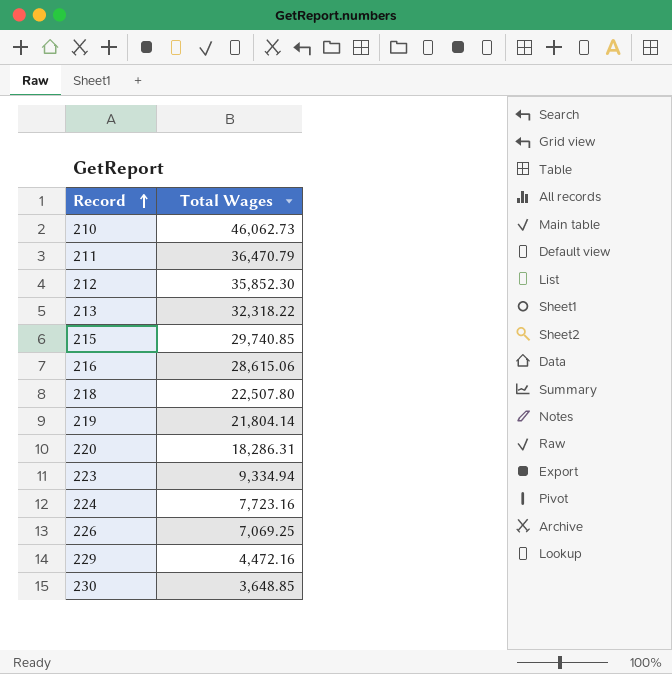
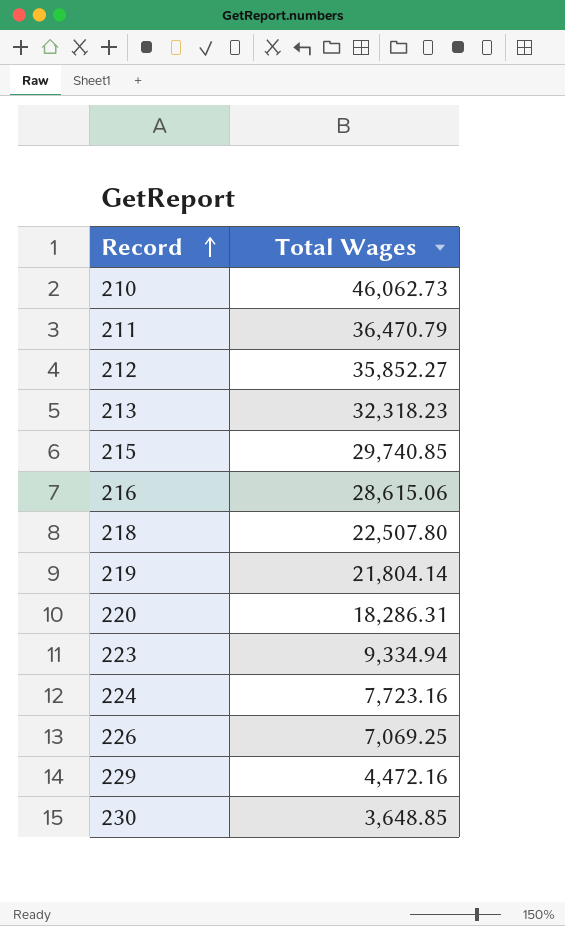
212 | Total Wages: 35,852.30 -> 35,852.27
213 | Total Wages: 32,318.22 -> 32,318.23

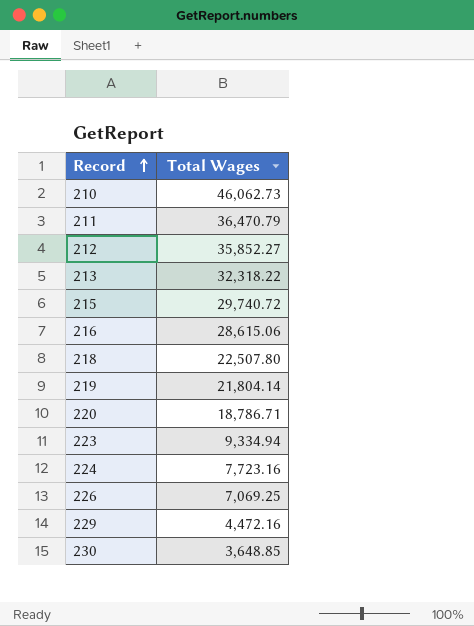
213 | Total Wages: 32,318.23 -> 32,318.22
215 | Total Wages: 29,740.85 -> 29,740.72
220 | Total Wages: 18,286.31 -> 18,786.71

